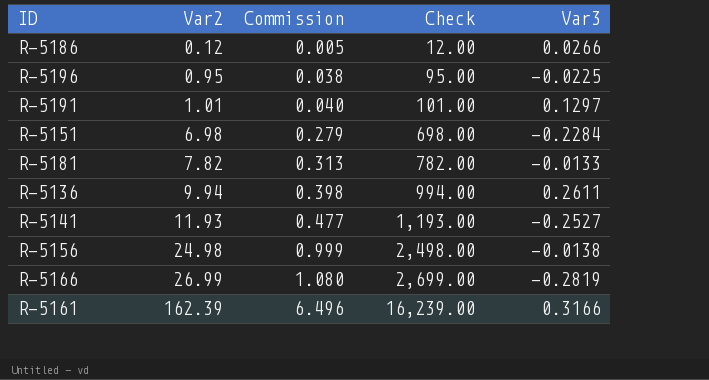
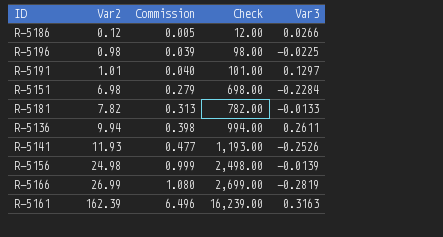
R-5196 | Var2: 0.95 -> 0.98
R-5196 | Commission: 0.038 -> 0.039
R-5196 | Check: 95.00 -> 98.00
R-5141 | Var3: -0.2527 -> -0.2526
R-5156 | Var3: -0.0138 -> -0.0139
R-5161 | Var3: 0.3166 -> 0.3163

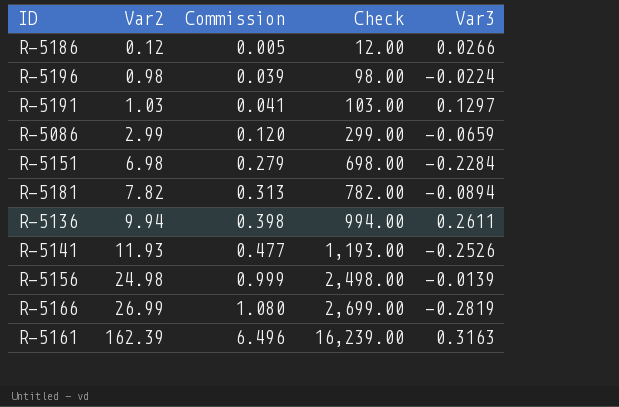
R-5196 | Var3: -0.0225 -> -0.0224
R-5191 | Var2: 1.01 -> 1.03
R-5191 | Commission: 0.040 -> 0.041
R-5191 | Check: 101.00 -> 103.00
row R-5086: none -> 2.99 | 0.120 | 299.00 | -0.0659
R-5181 | Var3: -0.0133 -> -0.0894

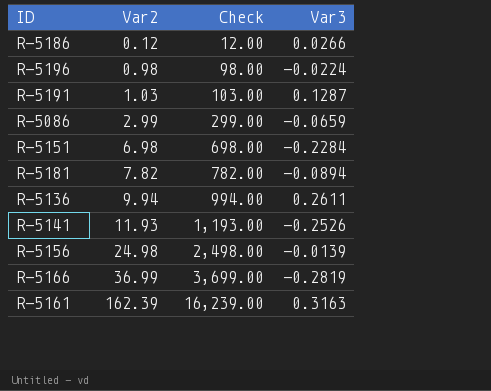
column Commission | formula: [Var2] * 0.04 -> none
R-5191 | Var3: 0.1297 -> 0.1287
R-5166 | Var2: 26.99 -> 36.99
R-5166 | Check: 2,699.00 -> 3,699.00

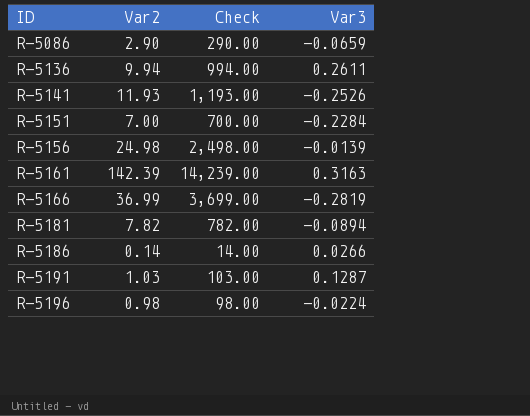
row order: Var2 ascending -> ID ascending
R-5086 | Var2: 2.99 -> 2.90
R-5086 | Check: 299.00 -> 290.00
R-5151 | Var2: 6.98 -> 7.00
R-5151 | Check: 698.00 -> 700.00
R-5161 | Var2: 162.39 -> 142.39
R-5161 | Check: 16,239.00 -> 14,239.00
R-5186 | Var2: 0.12 -> 0.14
R-5186 | Check: 12.00 -> 14.00

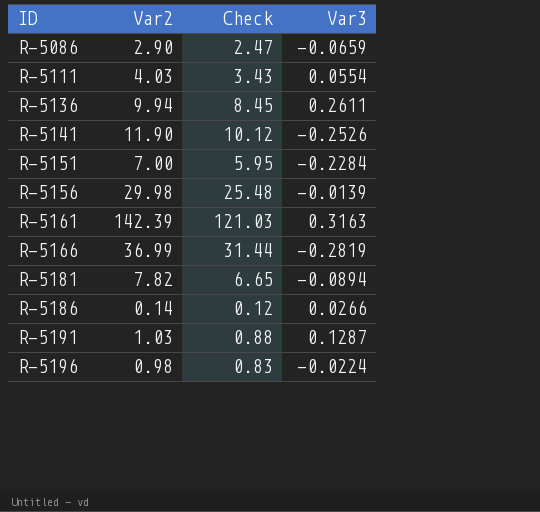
column Check | formula: [Var2] * 100 -> [Var2] * 0.85
row R-5111: none -> 4.03 | 3.43 | 0.0554
R-5141 | Var2: 11.93 -> 11.90
R-5156 | Var2: 24.98 -> 29.98

